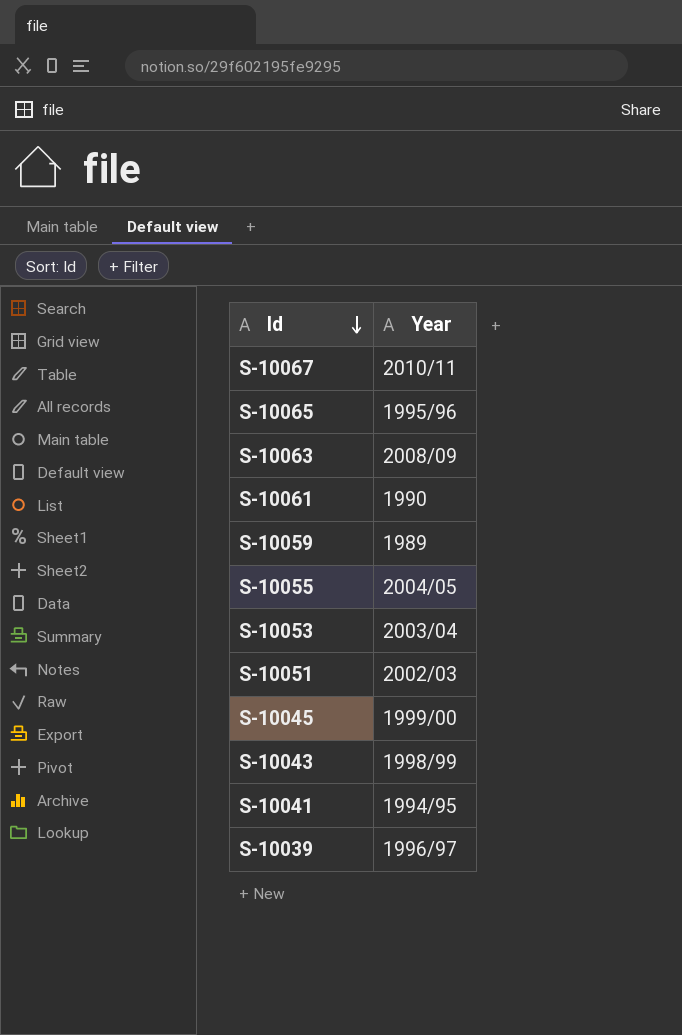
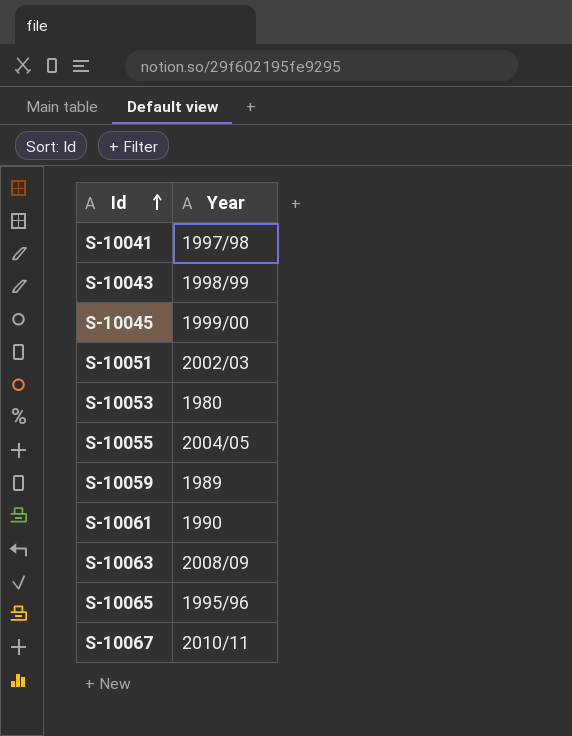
row order: Id descending -> Id ascending
row S-10039: 1996/97 -> none
S-10041 | Year: 1994/95 -> 1997/98
S-10053 | Year: 2003/04 -> 1980

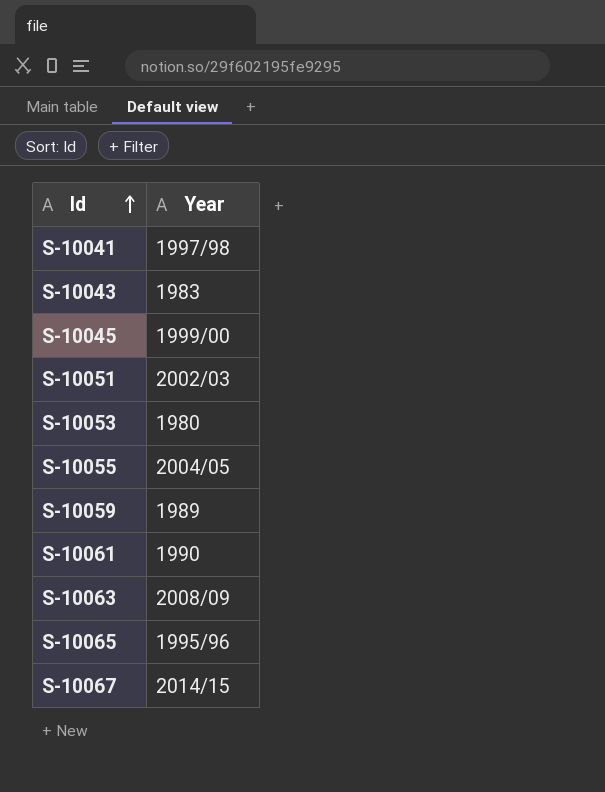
S-10043 | Year: 1998/99 -> 1983
S-10067 | Year: 2010/11 -> 2014/15

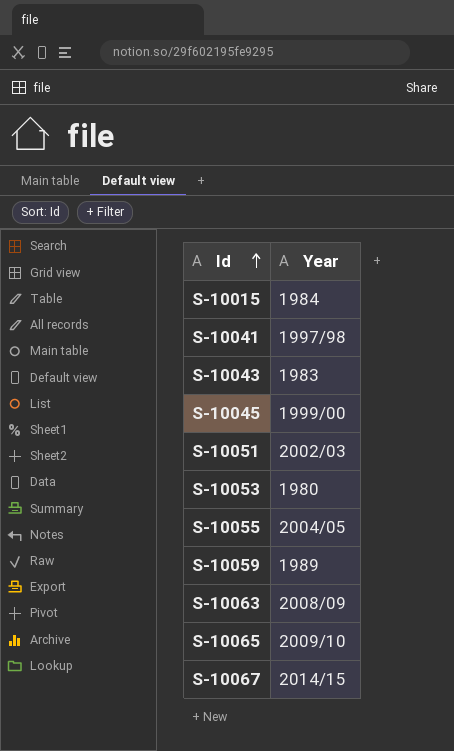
row S-10061: 1990 -> none
row S-10015: none -> 1984
S-10065 | Year: 1995/96 -> 2009/10

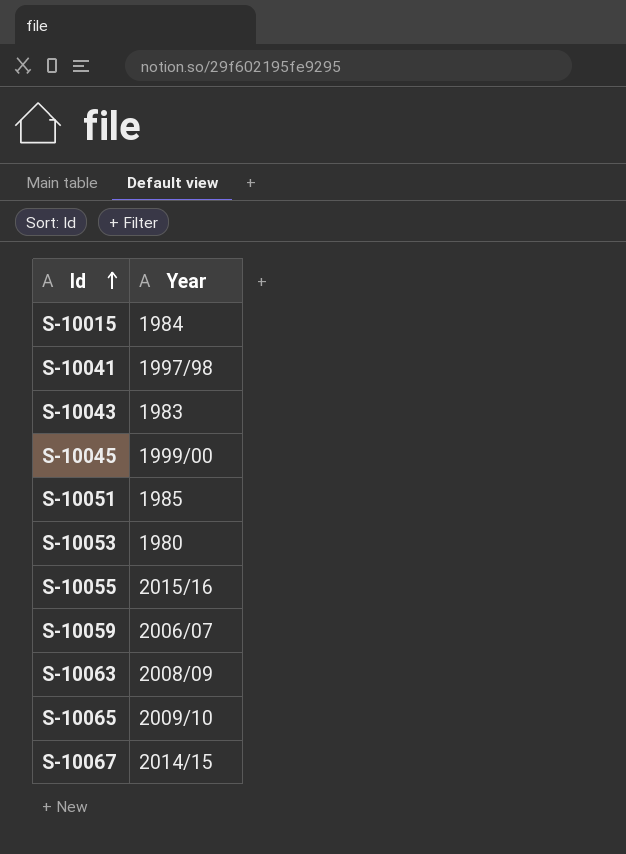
S-10051 | Year: 2002/03 -> 1985
S-10055 | Year: 2004/05 -> 2015/16
S-10059 | Year: 1989 -> 2006/07

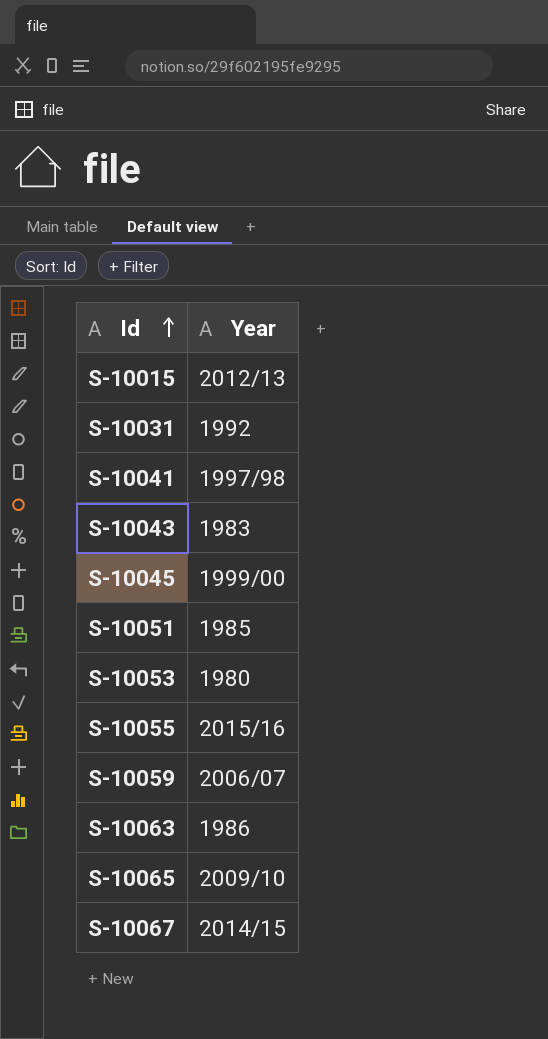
S-10015 | Year: 1984 -> 2012/13
row S-10031: none -> 1992
S-10063 | Year: 2008/09 -> 1986

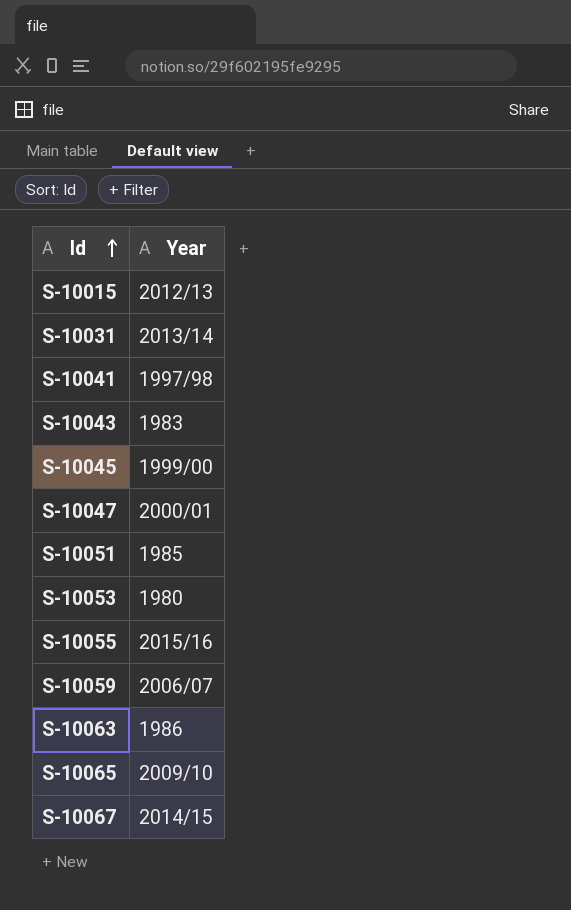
S-10031 | Year: 1992 -> 2013/14
row S-10047: none -> 2000/01

